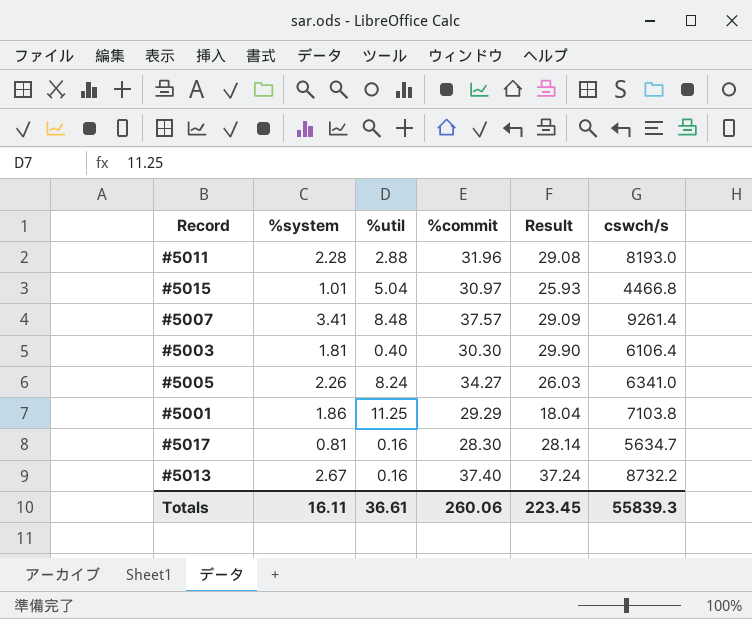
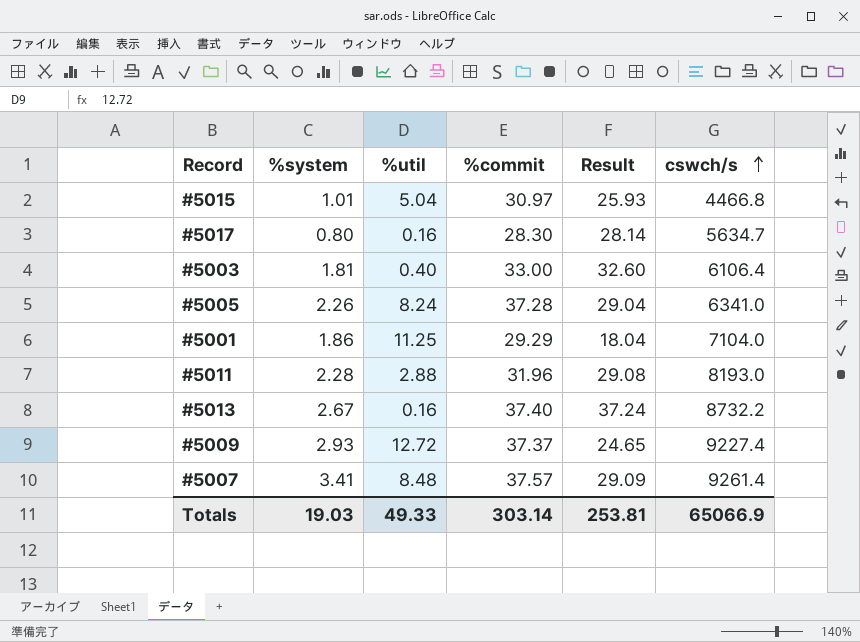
row order: none -> cswch/s ascending
#5017 | %system: 0.81 -> 0.80
#5003 | %commit: 30.30 -> 33.00
#5003 | Result: 29.90 -> 32.60
#5005 | %commit: 34.27 -> 37.28
#5005 | Result: 26.03 -> 29.04
#5001 | cswch/s: 7103.8 -> 7104.0
row #5009: none -> 2.93 | 12.72 | 37.37 | 24.65 | 9227.4
Totals | %system: 16.11 -> 19.03
Totals | %util: 36.61 -> 49.33
Totals | %commit: 260.06 -> 303.14
Totals | Result: 223.45 -> 253.81
Totals | cswch/s: 55839.3 -> 65066.9

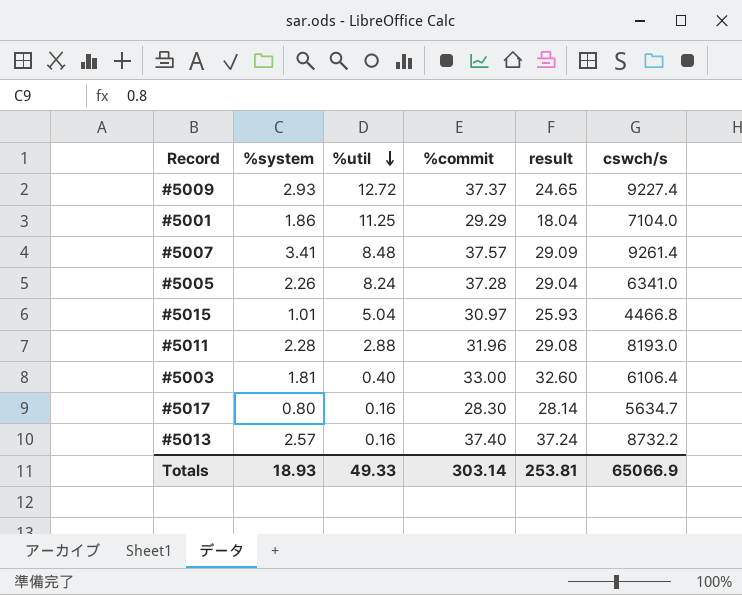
row order: cswch/s ascending -> %util descending
column name: Result -> result
#5013 | %system: 2.67 -> 2.57
Totals | %system: 19.03 -> 18.93

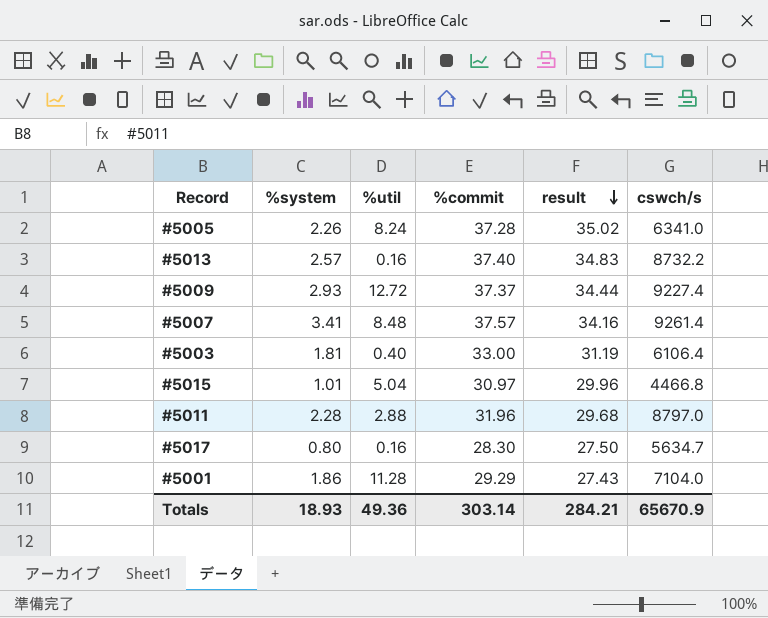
row order: %util descending -> result descending
column result | formula: [%commit] - [%util] -> [%commit] - [%system]
#5011 | cswch/s: 8193.0 -> 8797.0
#5001 | %util: 11.25 -> 11.28
Totals | %util: 49.33 -> 49.36
Totals | result: 253.81 -> 284.21
Totals | cswch/s: 65066.9 -> 65670.9

